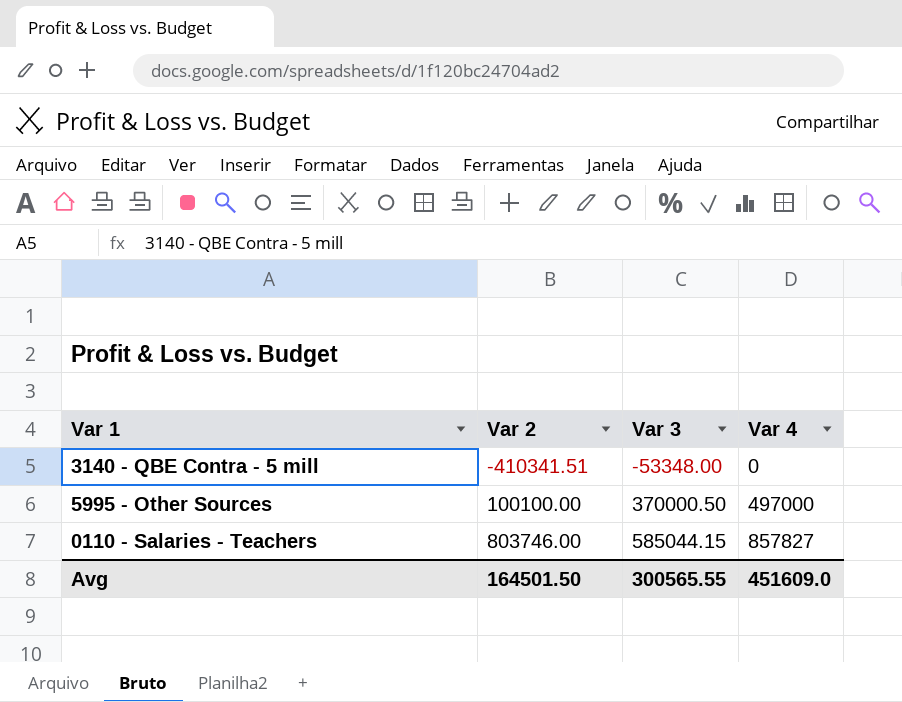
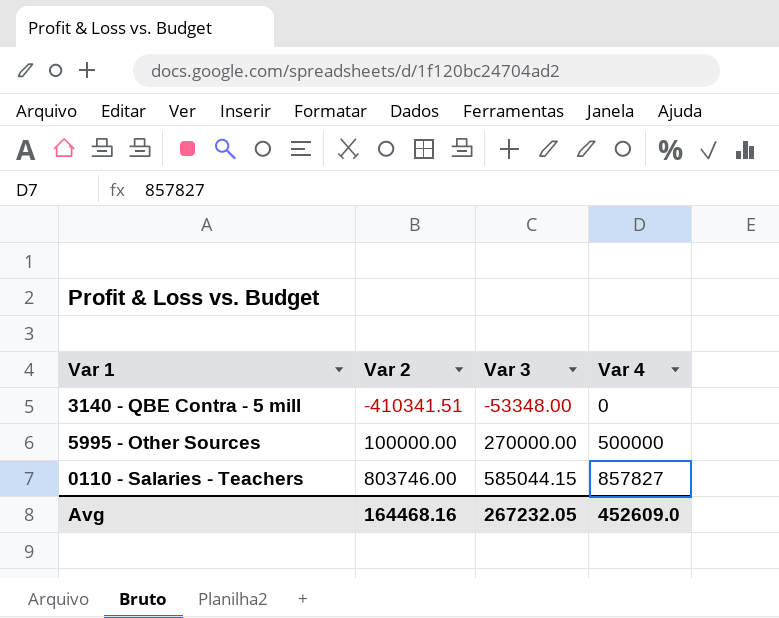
5995 - Other Sources | Var 2: 100100.00 -> 100000.00
5995 - Other Sources | Var 3: 370000.50 -> 270000.00
5995 - Other Sources | Var 4: 497000 -> 500000
Avg | Var 2: 164501.50 -> 164468.16
Avg | Var 3: 300565.55 -> 267232.05
Avg | Var 4: 451609.0 -> 452609.0

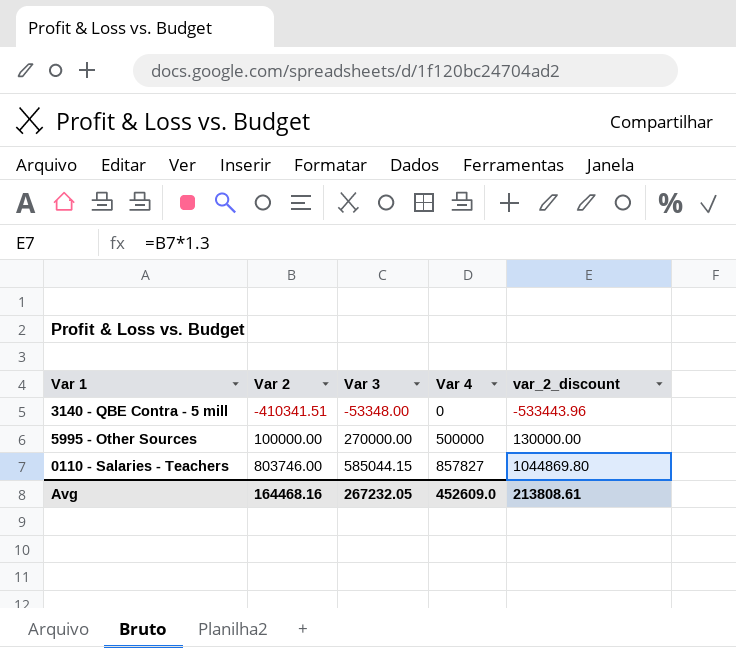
column var_2_discount | formula: none -> [Var 2] * 1.3

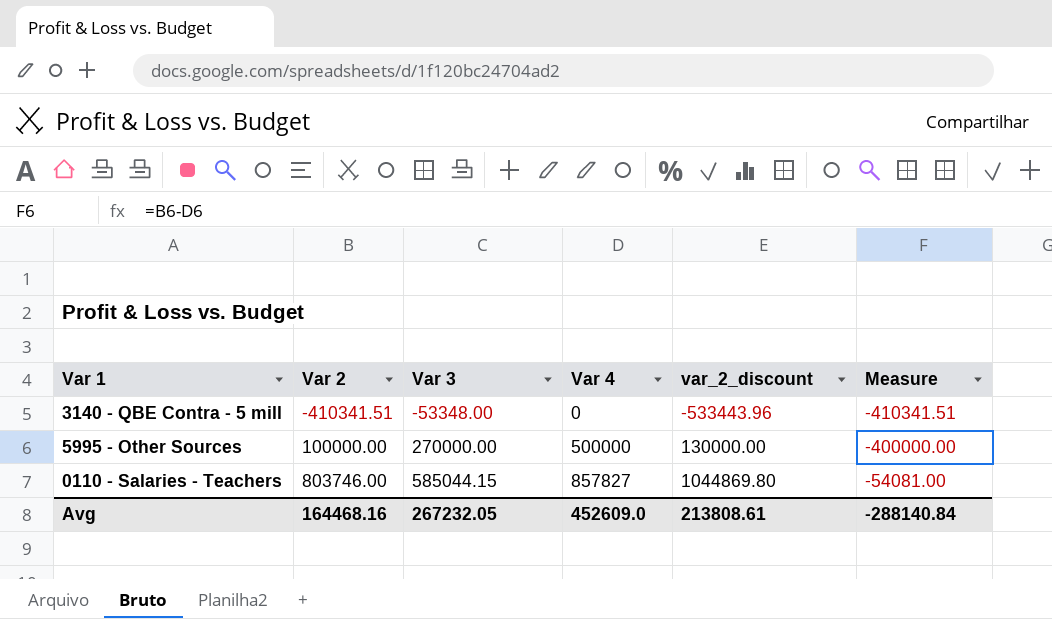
column Measure | formula: none -> [Var 2] - [Var 4]

